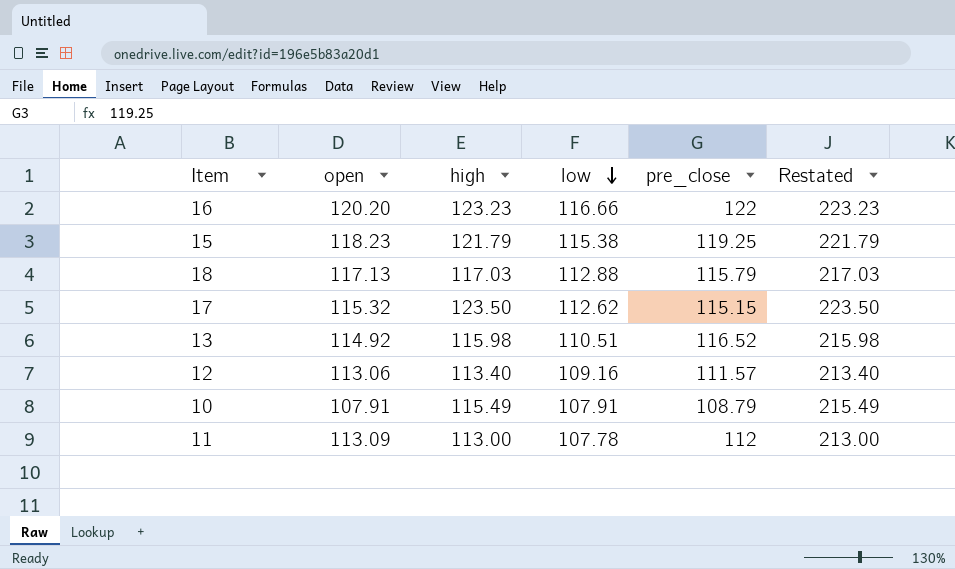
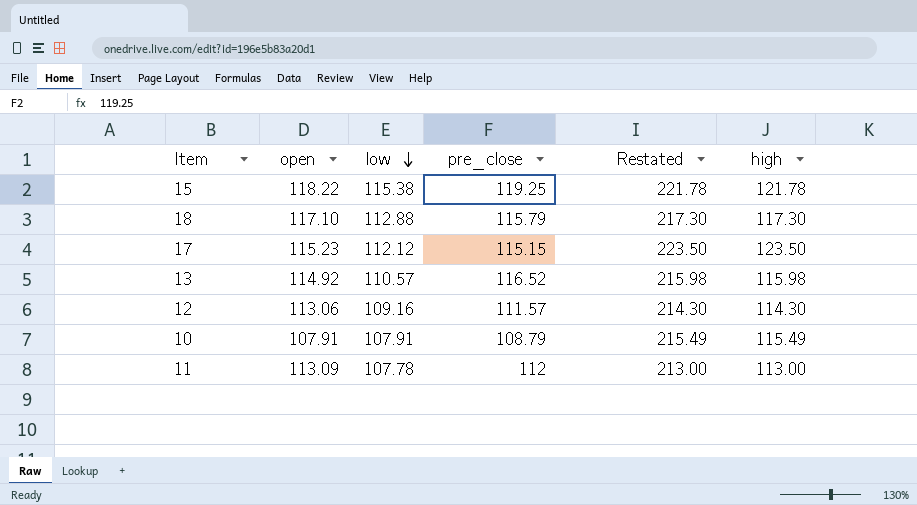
column high | position: 3 -> 6
row 16: 120.20 | 123.23 | 116.66 | 122 | 223.23 -> none
15 | open: 118.23 -> 118.22
15 | Restated: 221.79 -> 221.78
15 | high: 121.79 -> 121.78
18 | open: 117.13 -> 117.10
18 | Restated: 217.03 -> 217.30
18 | high: 117.03 -> 117.30
17 | open: 115.32 -> 115.23
17 | low: 112.62 -> 112.12
13 | low: 110.51 -> 110.57
12 | Restated: 213.40 -> 214.30
12 | high: 113.40 -> 114.30

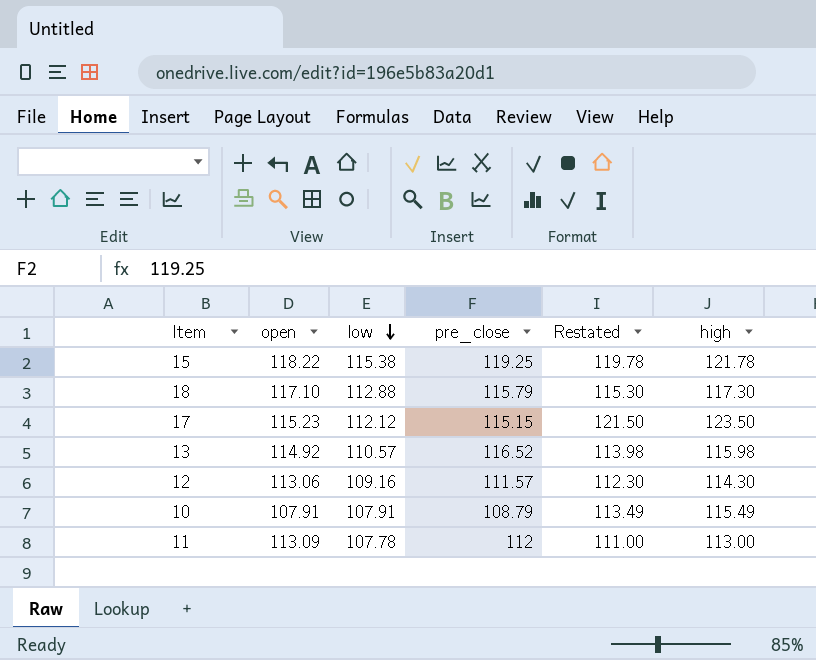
column Restated | formula: [high] + 100 -> [high] - 2

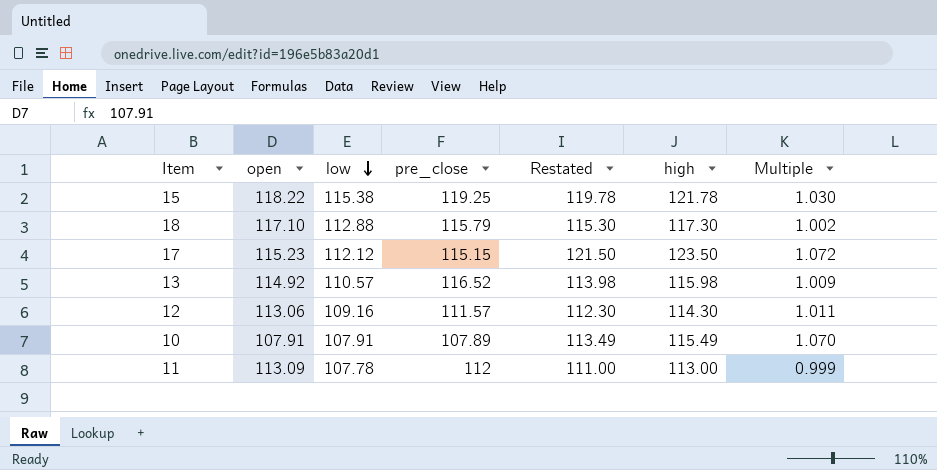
column Multiple | formula: none -> [high] / [open]
10 | pre_close: 108.79 -> 107.89

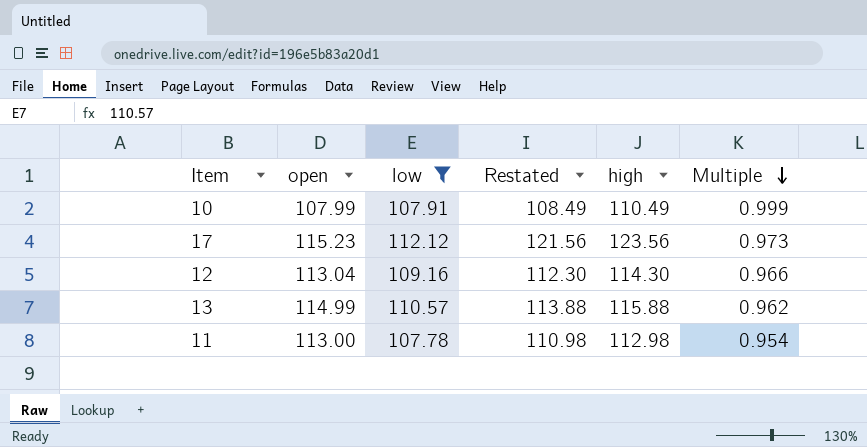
filter: none -> low <= 112.12
row order: low descending -> Multiple descending
column pre_close | position: 4 -> none
column Multiple | formula: [high] / [open] -> [low] / [open]
10 | open: 107.91 -> 107.99
10 | Restated: 113.49 -> 108.49
10 | high: 115.49 -> 110.49
17 | Restated: 121.50 -> 121.56
17 | high: 123.50 -> 123.56
12 | open: 113.06 -> 113.04
13 | open: 114.92 -> 114.99
13 | Restated: 113.98 -> 113.88
13 | high: 115.98 -> 115.88
11 | open: 113.09 -> 113.00
11 | Restated: 111.00 -> 110.98
11 | high: 113.00 -> 112.98

